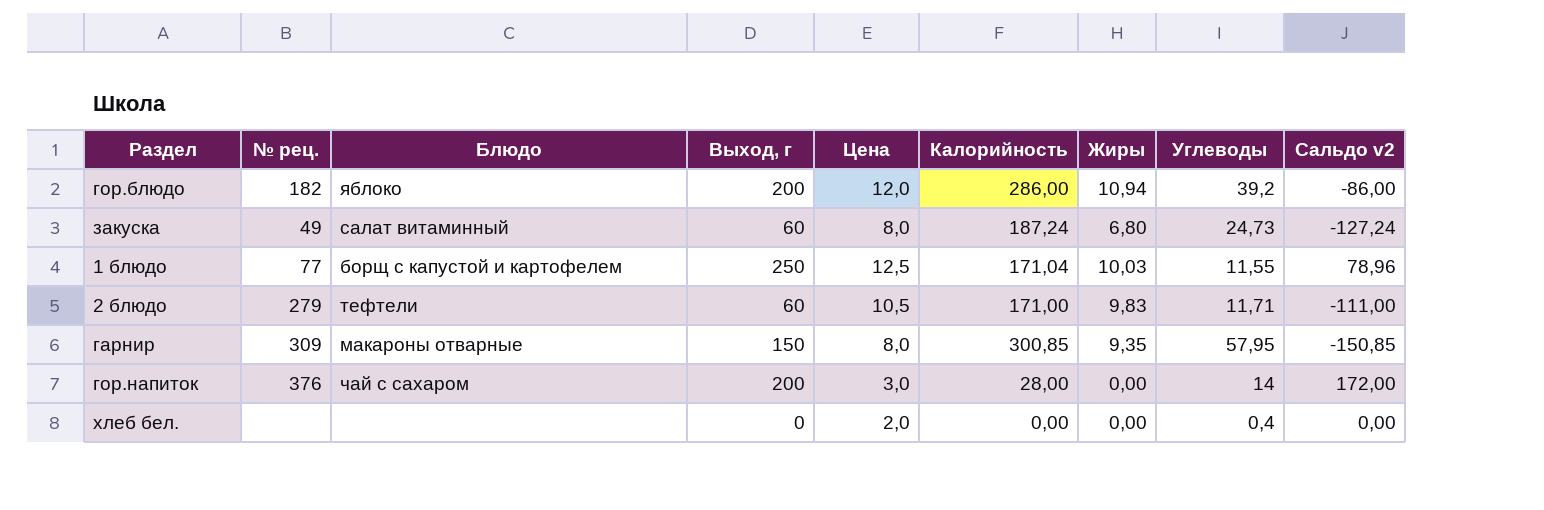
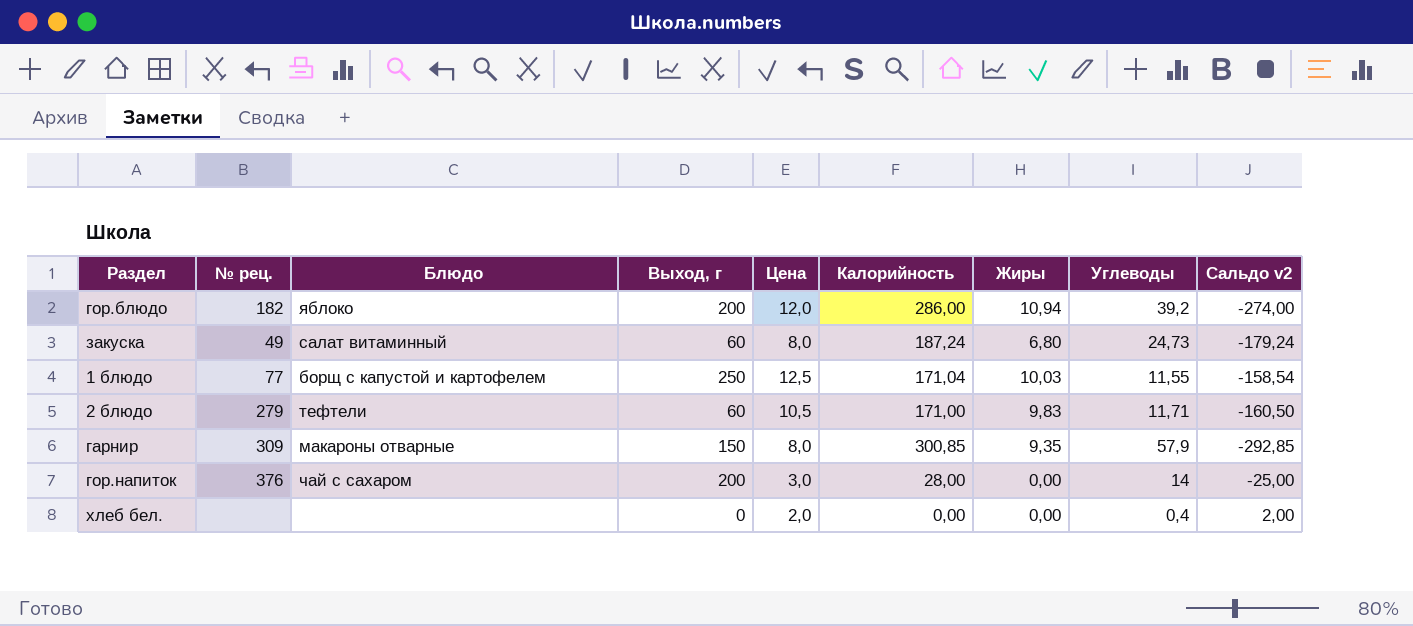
column Сальдо v2 | formula: [Выход, г] - [Калорийность] -> [Цена] - [Калорийность]
гарнир | Углеводы: 57,95 -> 57,9

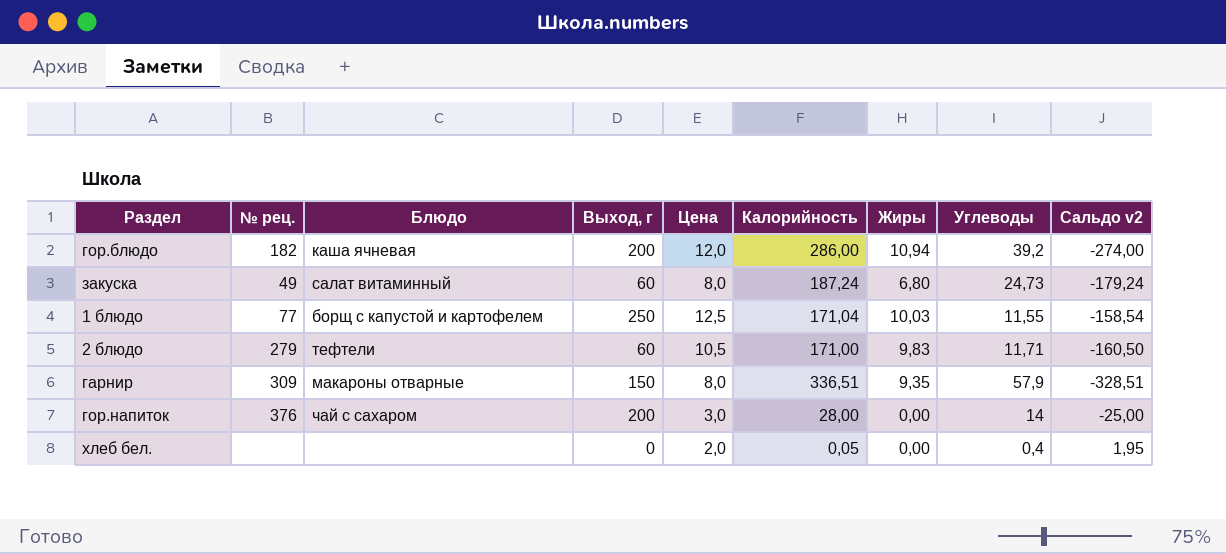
гор.блюдо | Блюдо: яблоко -> каша ячневая
гарнир | Калорийность: 300,85 -> 336,51
гарнир | Сальдо v2: -292,85 -> -328,51
хлеб бел. | Калорийность: 0,00 -> 0,05
хлеб бел. | Сальдо v2: 2,00 -> 1,95

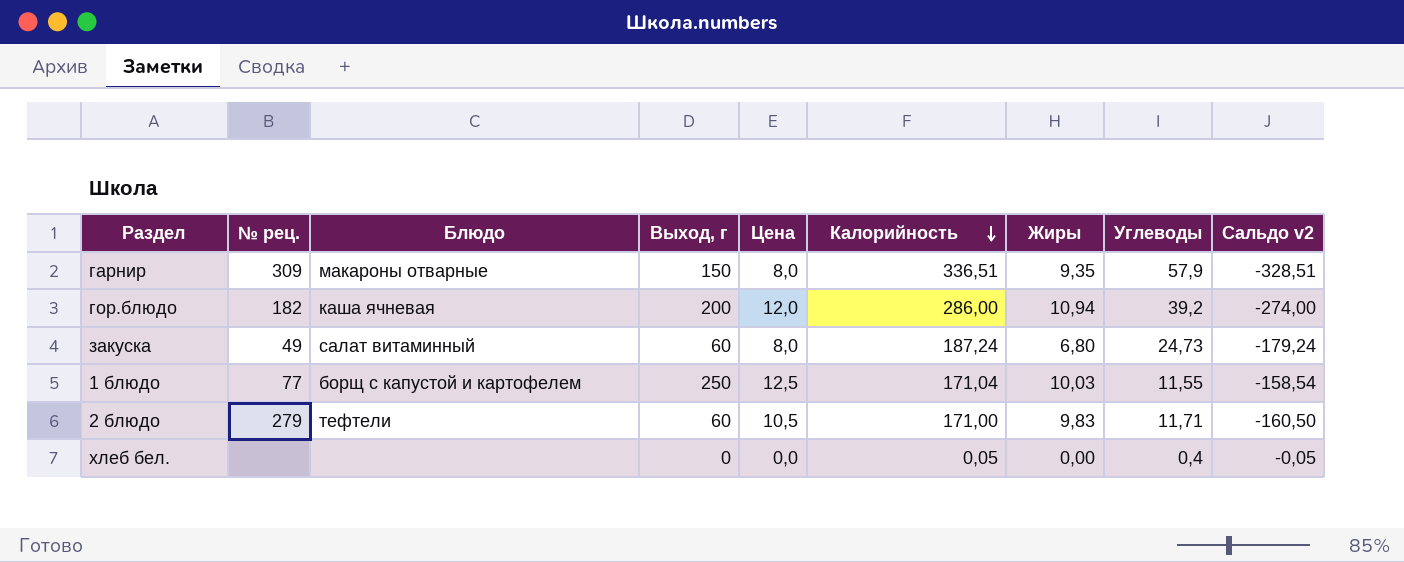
row order: none -> Калорийность descending
row гор.напиток: 376 | чай с сахаром | 200 | 3,0 | 28,00 | 0,00 | 14 | -25,00 -> none
хлеб бел. | Цена: 2,0 -> 0,0
хлеб бел. | Сальдо v2: 1,95 -> -0,05

